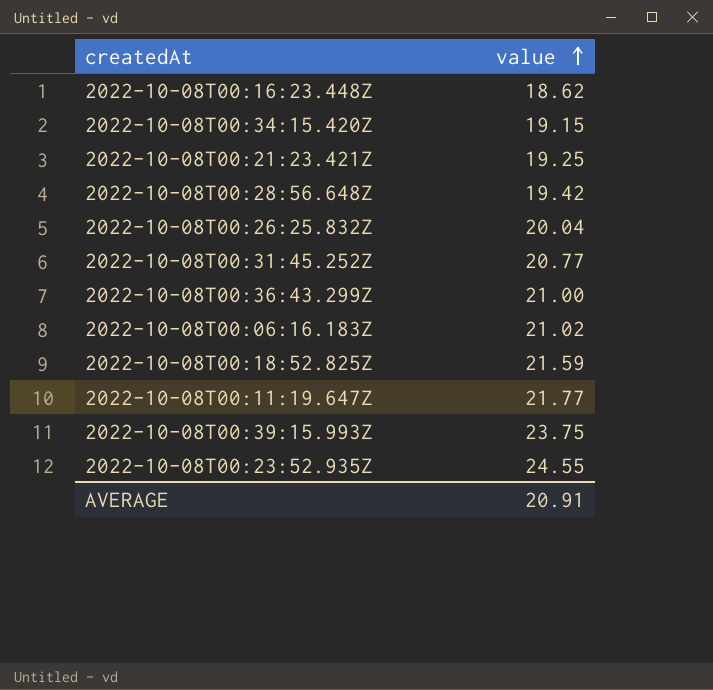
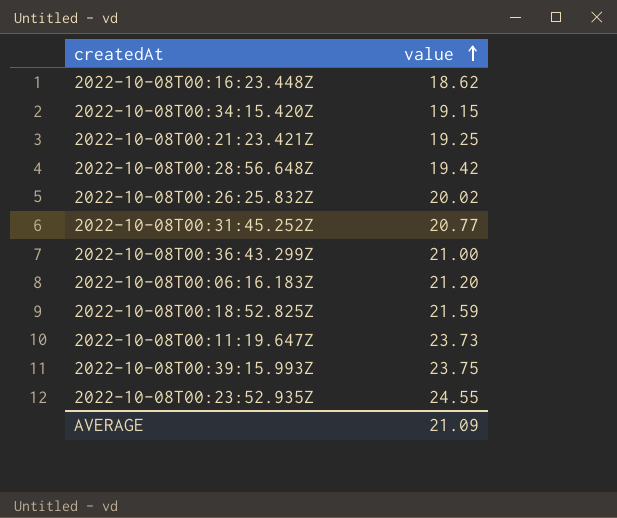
2022-10-08T00:26:25.832Z | value: 20.04 -> 20.02
2022-10-08T00:06:16.183Z | value: 21.02 -> 21.20
2022-10-08T00:11:19.647Z | value: 21.77 -> 23.73
AVERAGE | value: 20.91 -> 21.09

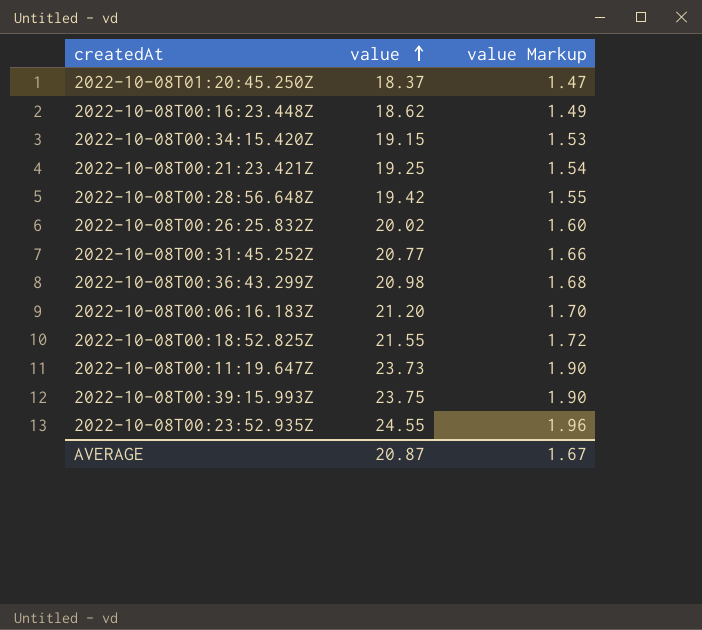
column value Markup | formula: none -> [value] * 0.08
row 2022-10-08T01:20:45.250Z: none -> 18.37 | 1.47
2022-10-08T00:36:43.299Z | value: 21.00 -> 20.98
2022-10-08T00:18:52.825Z | value: 21.59 -> 21.55
AVERAGE | value: 21.09 -> 20.87

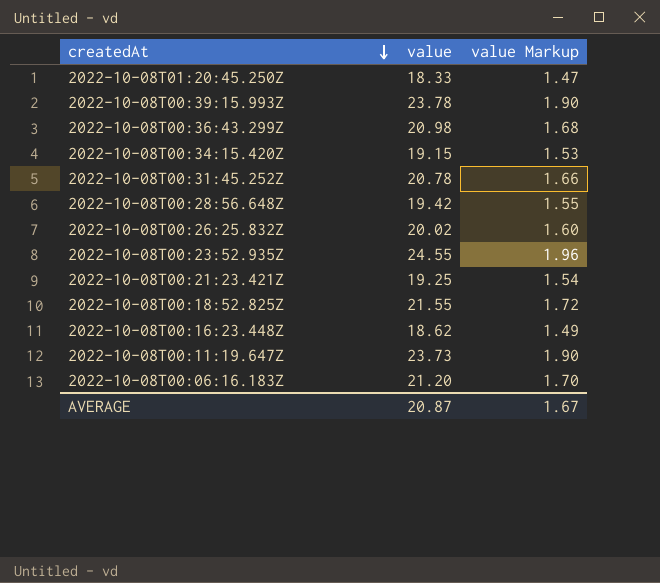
row order: value ascending -> createdAt descending
2022-10-08T01:20:45.250Z | value: 18.37 -> 18.33
2022-10-08T00:39:15.993Z | value: 23.75 -> 23.78
2022-10-08T00:31:45.252Z | value: 20.77 -> 20.78

